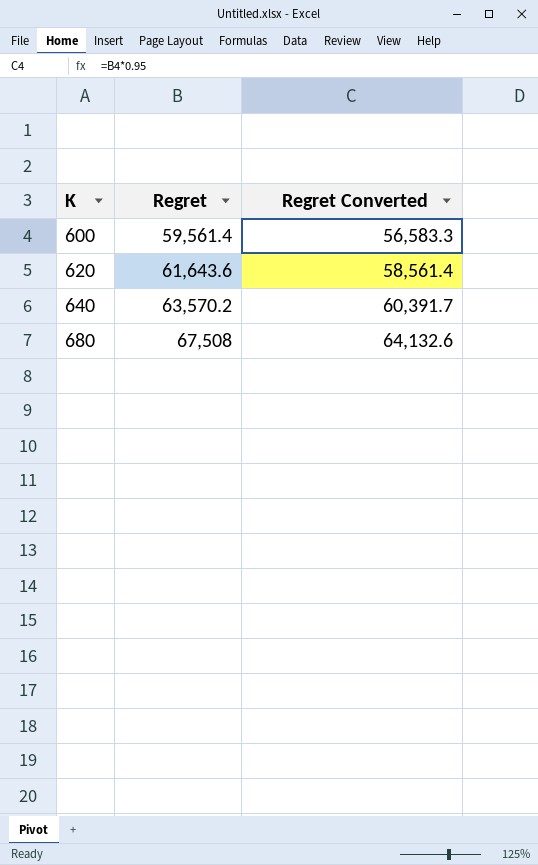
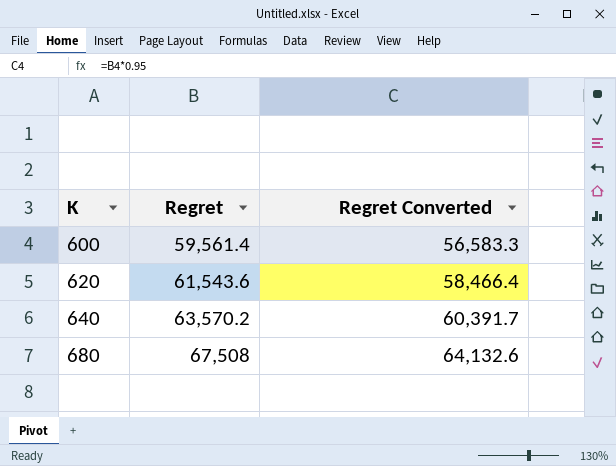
620 | Regret: 61,643.6 -> 61,543.6
620 | Regret Converted: 58,561.4 -> 58,466.4

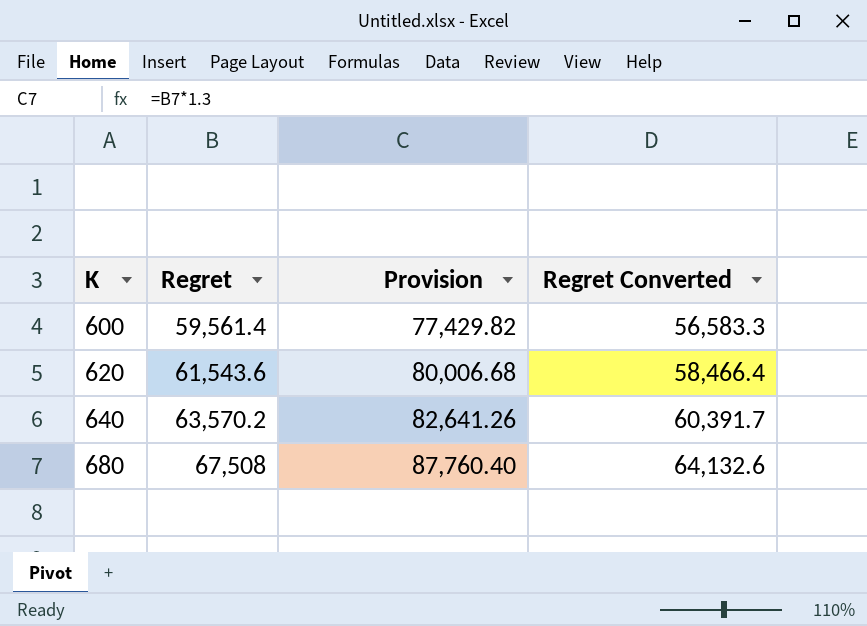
column Provision | formula: none -> [Regret] * 1.3

